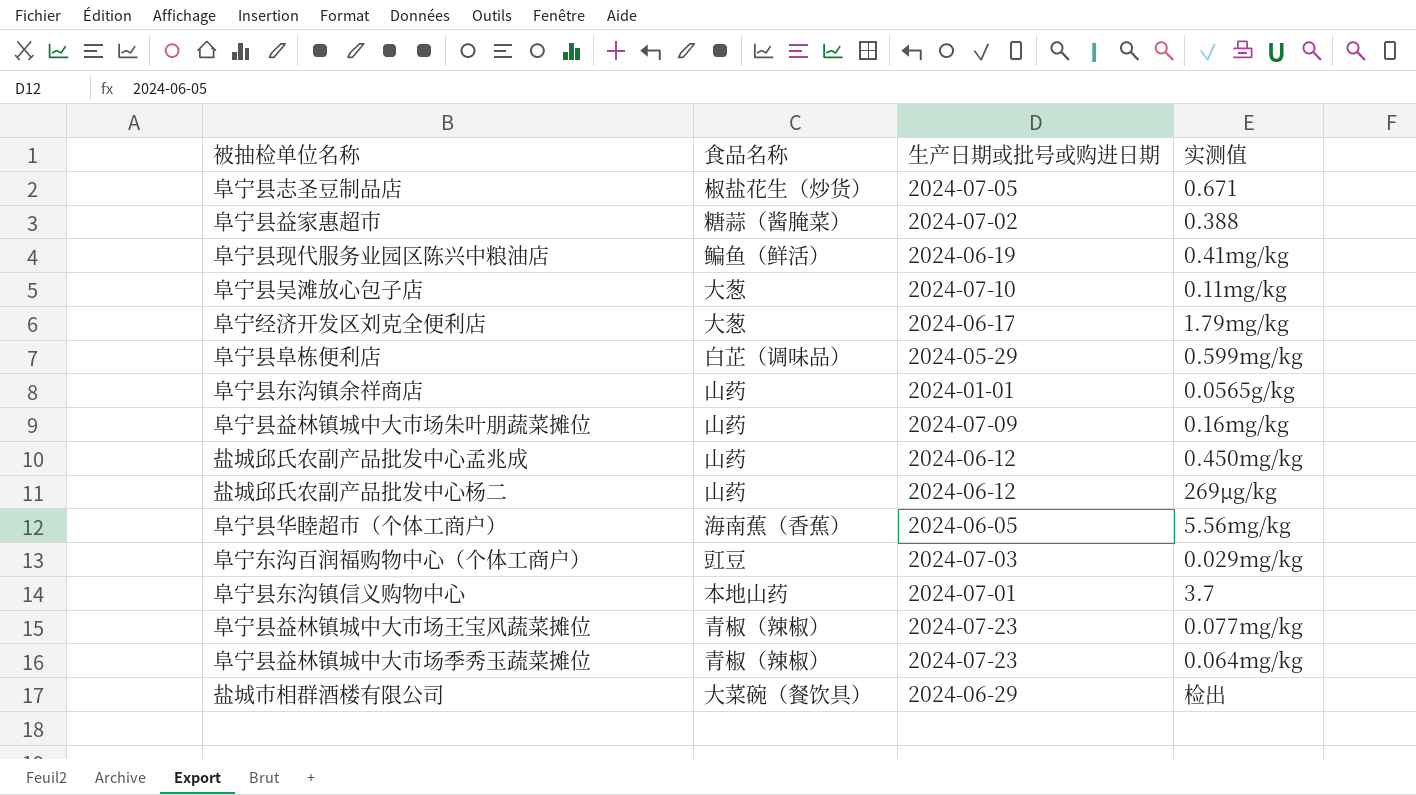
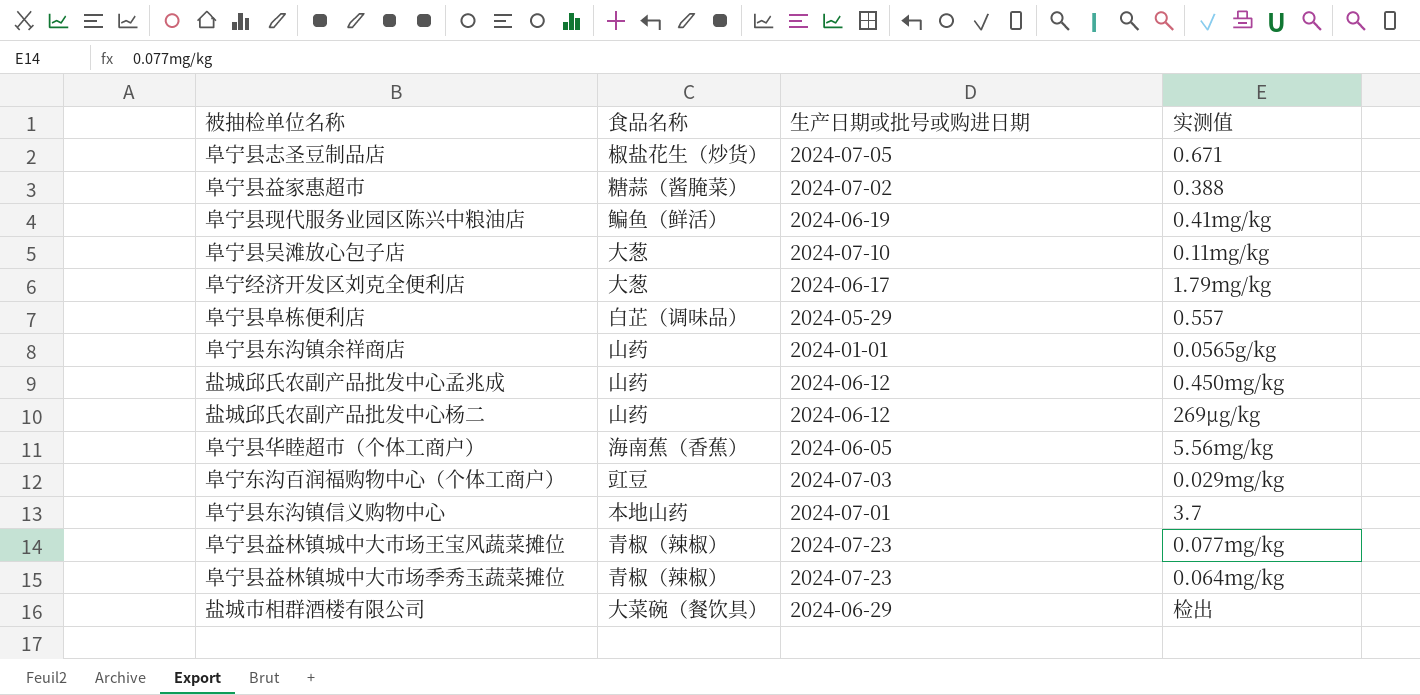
row 阜宁县益林镇城中大市场朱叶朋蔬菜摊位: 山药 | 2024-07-09 | 0.16mg/kg -> none
阜宁县阜栋便利店 | 实测值: 0.599mg/kg -> 0.557

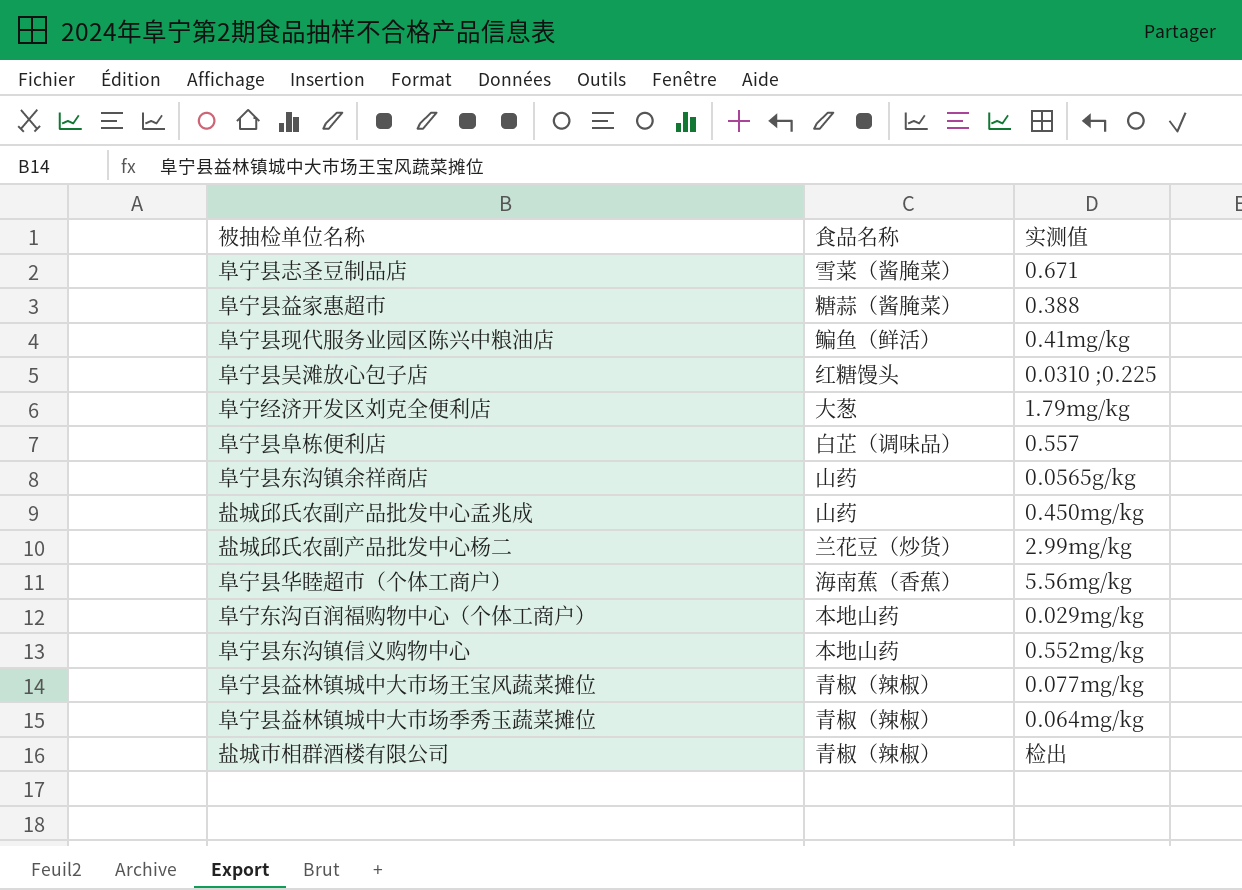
column 生产日期或批号或购进日期 | position: 3 -> none
阜宁县志圣豆制品店 | 食品名称: 椒盐花生（炒货） -> 雪菜（酱腌菜）
阜宁县吴滩放心包子店 | 食品名称: 大葱 -> 红糖馒头
阜宁县吴滩放心包子店 | 实测值: 0.11mg/kg -> 0.0310 ;0.225
盐城邱氏农副产品批发中心杨二 | 食品名称: 山药 -> 兰花豆（炒货）
盐城邱氏农副产品批发中心杨二 | 实测值: 269µg/kg -> 2.99mg/kg
阜宁东沟百润福购物中心（个体工商户） | 食品名称: 豇豆 -> 本地山药
阜宁县东沟镇信义购物中心 | 实测值: 3.7 -> 0.552mg/kg
盐城市相群酒楼有限公司 | 食品名称: 大菜碗（餐饮具） -> 青椒（辣椒）

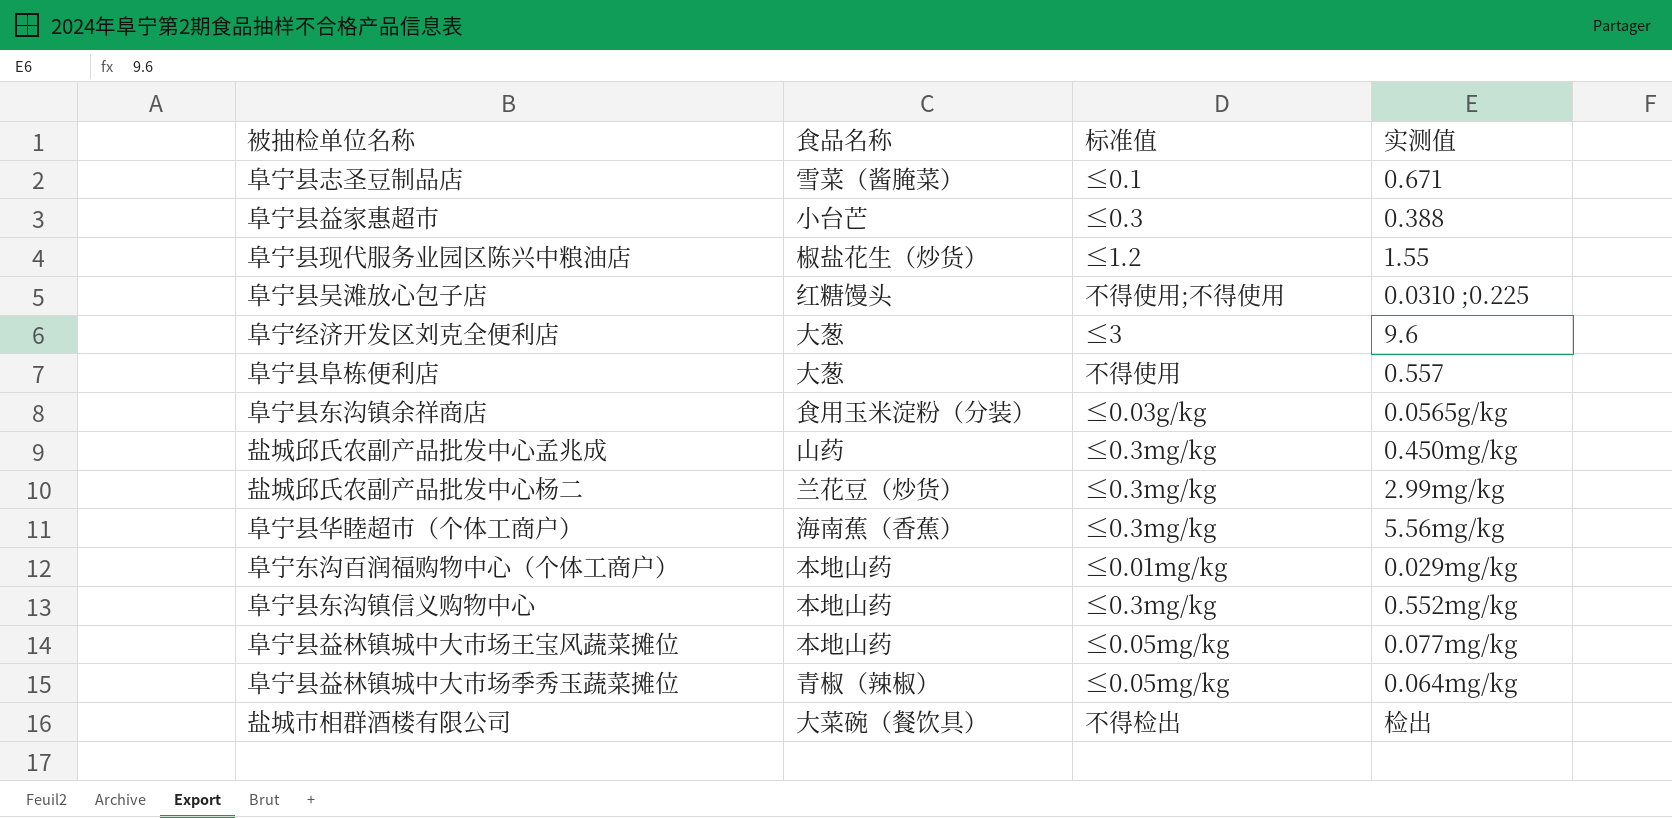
column 标准值 | position: none -> 3
阜宁县益家惠超市 | 食品名称: 糖蒜（酱腌菜） -> 小台芒
阜宁县现代服务业园区陈兴中粮油店 | 食品名称: 鳊鱼（鲜活） -> 椒盐花生（炒货）
阜宁县现代服务业园区陈兴中粮油店 | 实测值: 0.41mg/kg -> 1.55
阜宁经济开发区刘克全便利店 | 实测值: 1.79mg/kg -> 9.6
阜宁县阜栋便利店 | 食品名称: 白芷（调味品） -> 大葱
阜宁县东沟镇余祥商店 | 食品名称: 山药 -> 食用玉米淀粉（分装）
阜宁县益林镇城中大市场王宝风蔬菜摊位 | 食品名称: 青椒（辣椒） -> 本地山药
盐城市相群酒楼有限公司 | 食品名称: 青椒（辣椒） -> 大菜碗（餐饮具）

